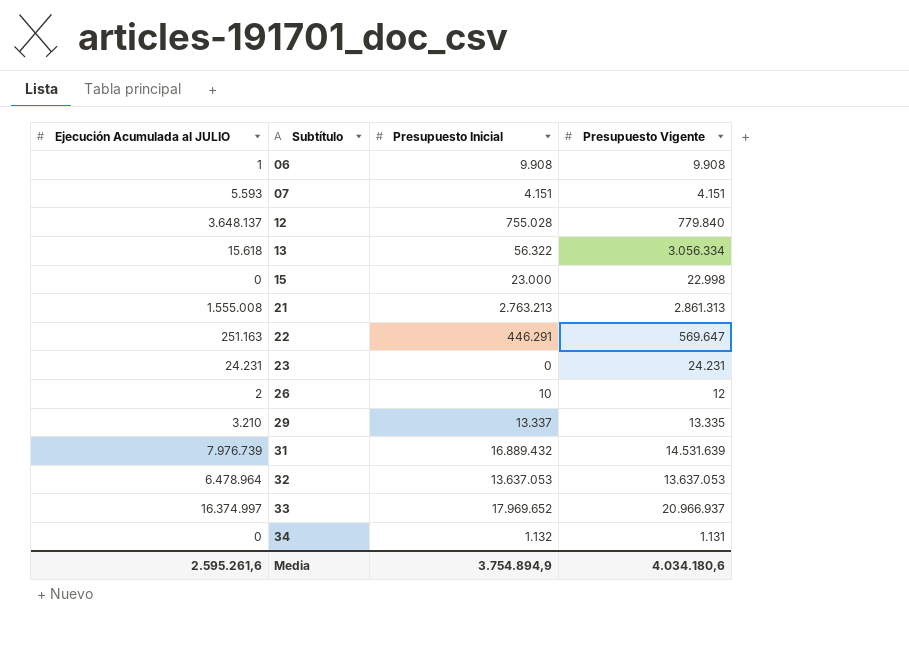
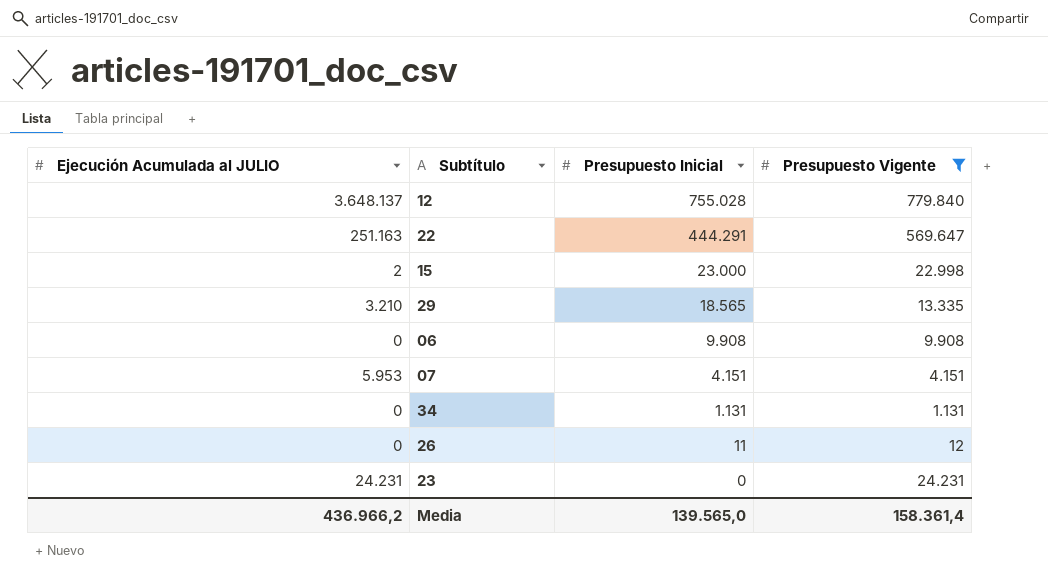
filter: none -> Presupuesto Vigente <= 779.840
row order: Subtítulo ascending -> Presupuesto Inicial descending
22 | Presupuesto Inicial: 446.291 -> 444.291
15 | Ejecución Acumulada al JULIO: 0 -> 2
29 | Presupuesto Inicial: 13.337 -> 18.565
06 | Ejecución Acumulada al JULIO: 1 -> 0
07 | Ejecución Acumulada al JULIO: 5.593 -> 5.953
34 | Presupuesto Inicial: 1.132 -> 1.131
26 | Ejecución Acumulada al JULIO: 2 -> 0
26 | Presupuesto Inicial: 10 -> 11
Media | Ejecución Acumulada al JULIO: 2.595.261,6 -> 436.966,2
Media | Presupuesto Inicial: 3.754.894,9 -> 139.565,0
Media | Presupuesto Vigente: 4.034.180,6 -> 158.361,4

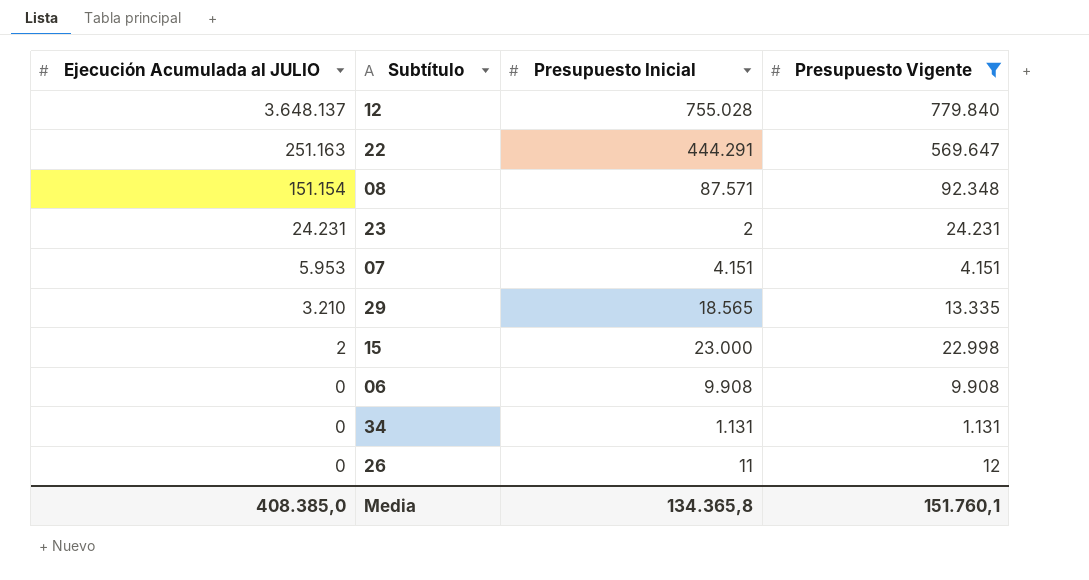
row order: Presupuesto Inicial descending -> Ejecución Acumulada al JULIO descending
row 08: none -> 151.154 | 87.571 | 92.348
23 | Presupuesto Inicial: 0 -> 2
Media | Ejecución Acumulada al JULIO: 436.966,2 -> 408.385,0
Media | Presupuesto Inicial: 139.565,0 -> 134.365,8
Media | Presupuesto Vigente: 158.361,4 -> 151.760,1

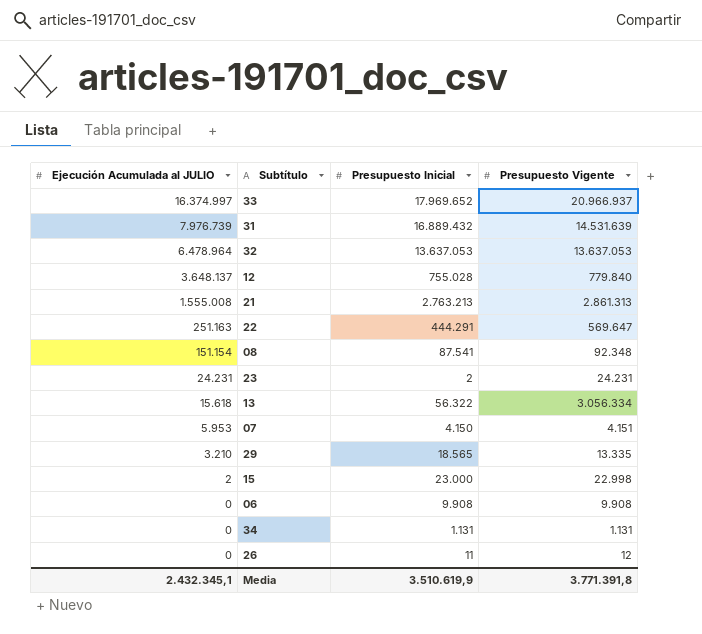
filter: Presupuesto Vigente <= 779.840 -> none
08 | Presupuesto Inicial: 87.571 -> 87.541
07 | Presupuesto Inicial: 4.151 -> 4.150
Media | Ejecución Acumulada al JULIO: 408.385,0 -> 2.432.345,1
Media | Presupuesto Inicial: 134.365,8 -> 3.510.619,9
Media | Presupuesto Vigente: 151.760,1 -> 3.771.391,8

